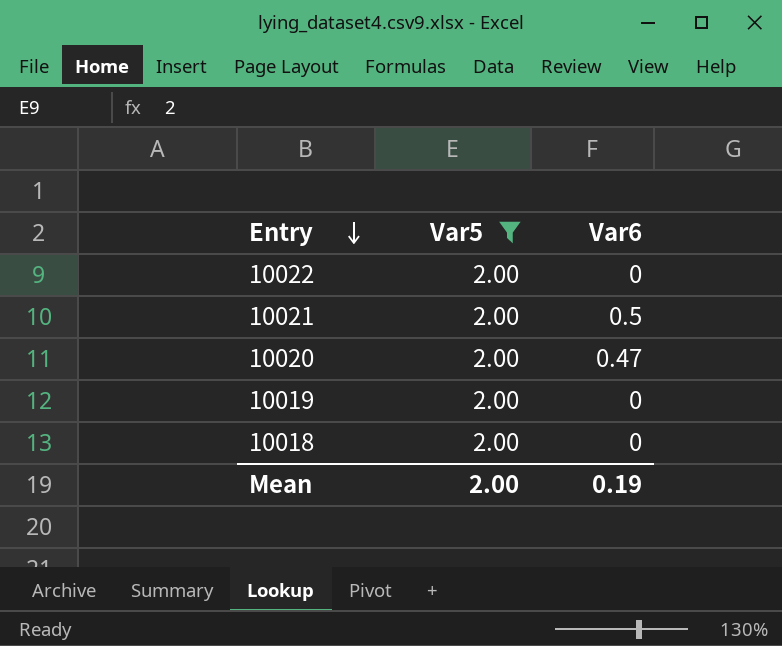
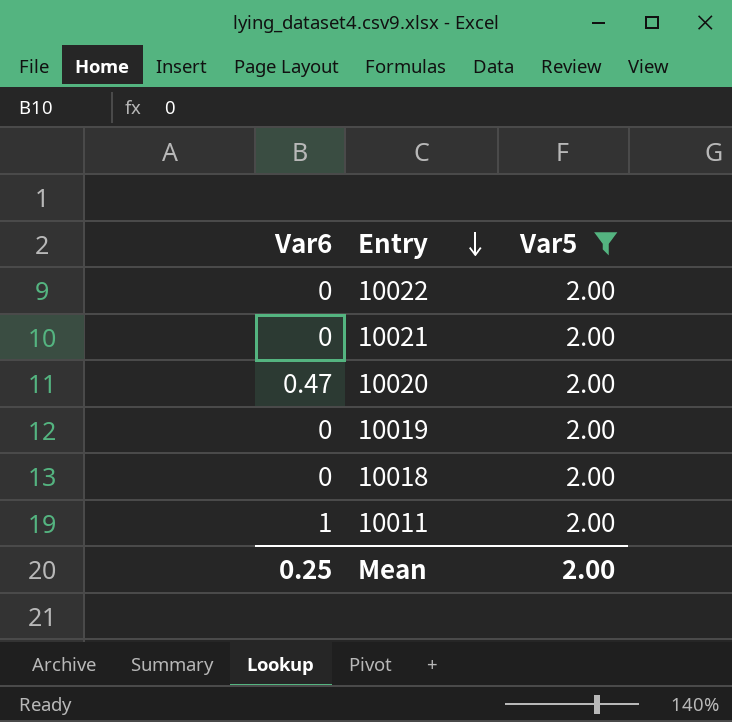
column Var6 | position: 3 -> 1
10021 | Var6: 0.5 -> 0
row 10011: none -> 1 | 2.00
Mean | Var6: 0.19 -> 0.25

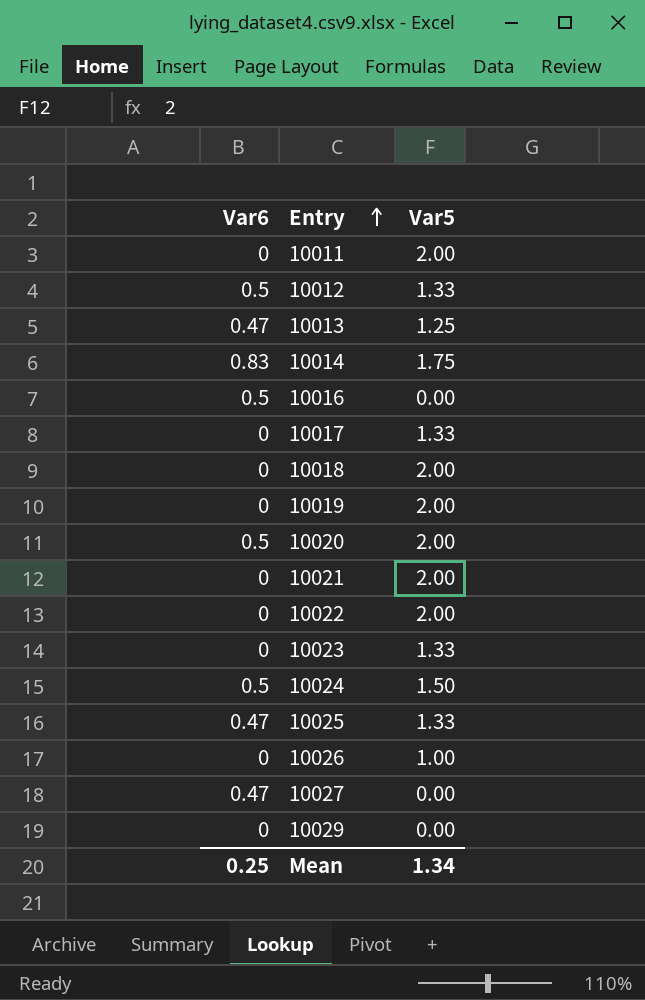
filter: Var5 = 2.00 -> none
row order: Entry descending -> Entry ascending
10011 | Var6: 1 -> 0
10020 | Var6: 0.47 -> 0.5
Mean | Var5: 2.00 -> 1.34

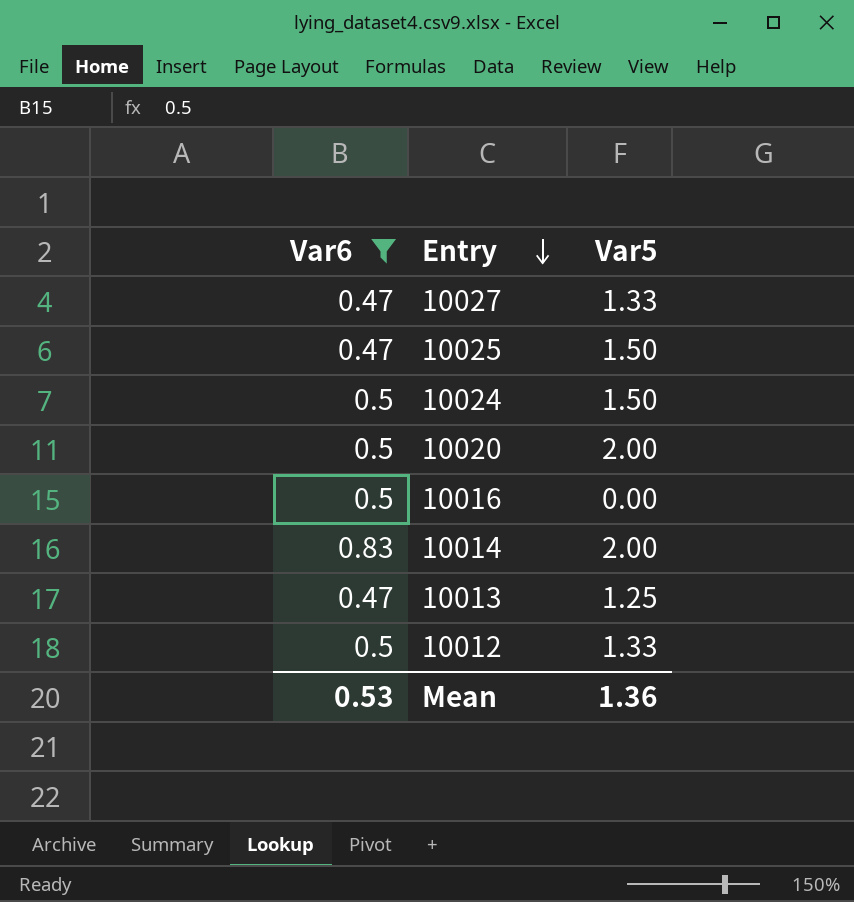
filter: none -> Var6 != 0
row order: Entry ascending -> Entry descending
10027 | Var5: 0.00 -> 1.33
10025 | Var5: 1.33 -> 1.50
10014 | Var5: 1.75 -> 2.00
Mean | Var6: 0.25 -> 0.53
Mean | Var5: 1.34 -> 1.36

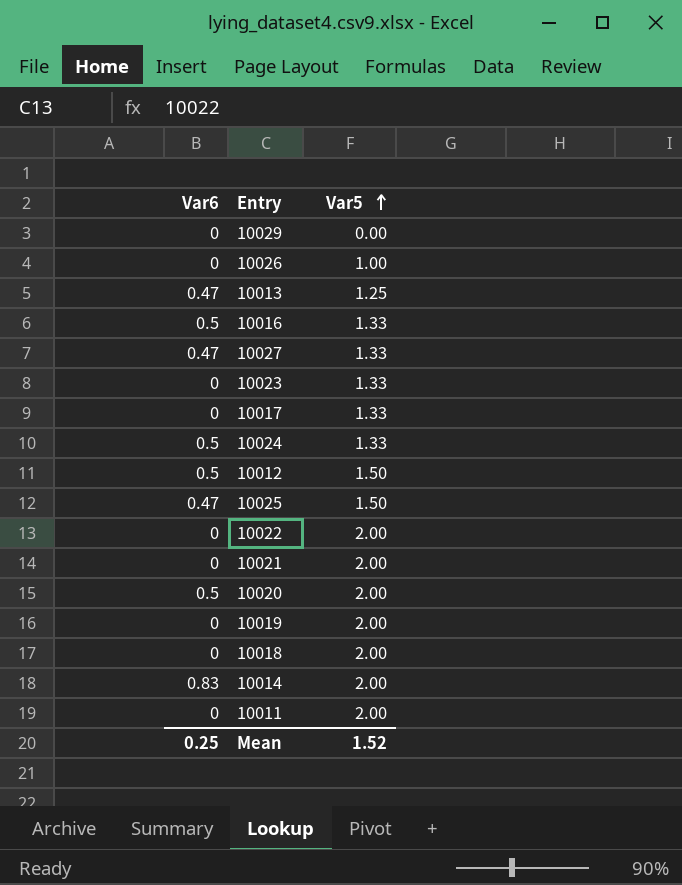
filter: Var6 != 0 -> none
row order: Entry descending -> Var5 ascending
10016 | Var5: 0.00 -> 1.33
10024 | Var5: 1.50 -> 1.33
10012 | Var5: 1.33 -> 1.50
Mean | Var6: 0.53 -> 0.25
Mean | Var5: 1.36 -> 1.52

